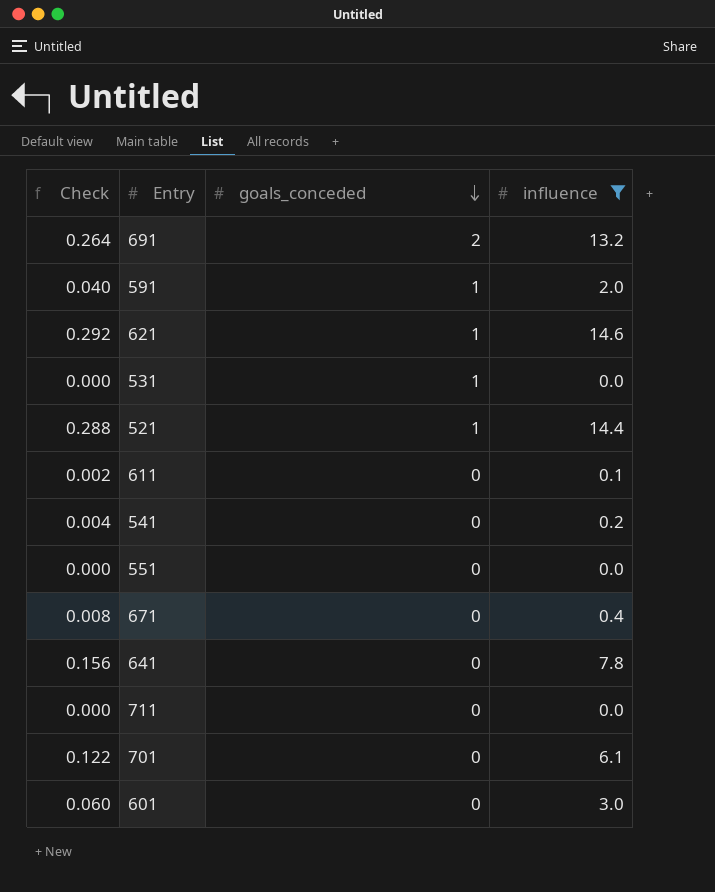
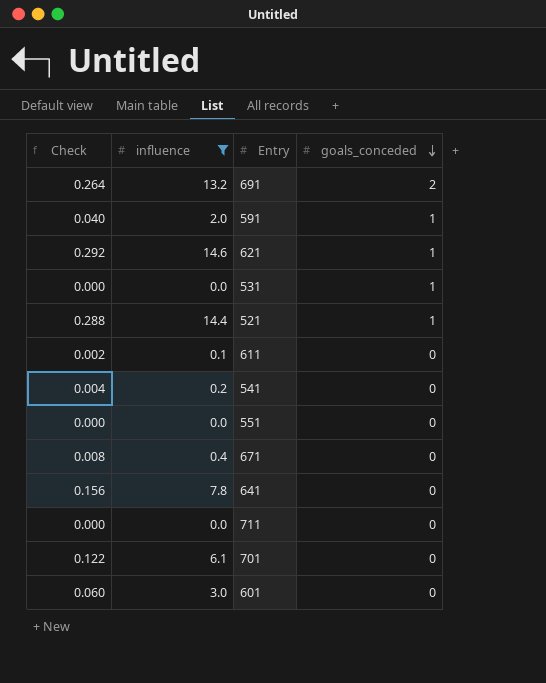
column influence | position: 4 -> 2

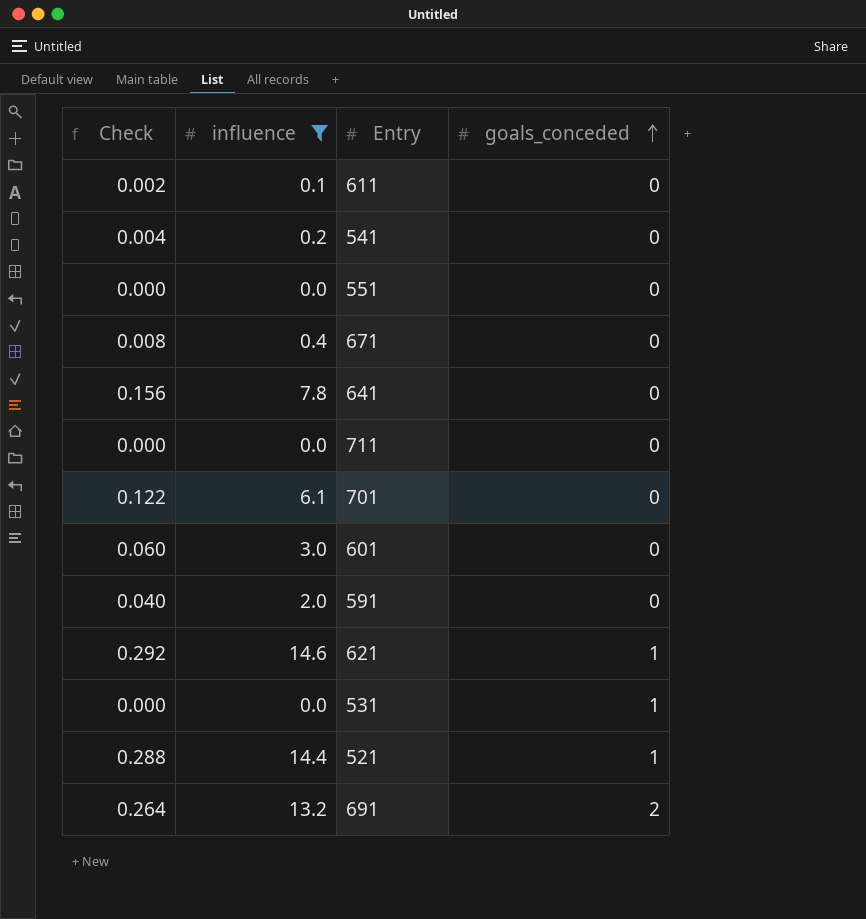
row order: goals_conceded descending -> goals_conceded ascending
591 | goals_conceded: 1 -> 0

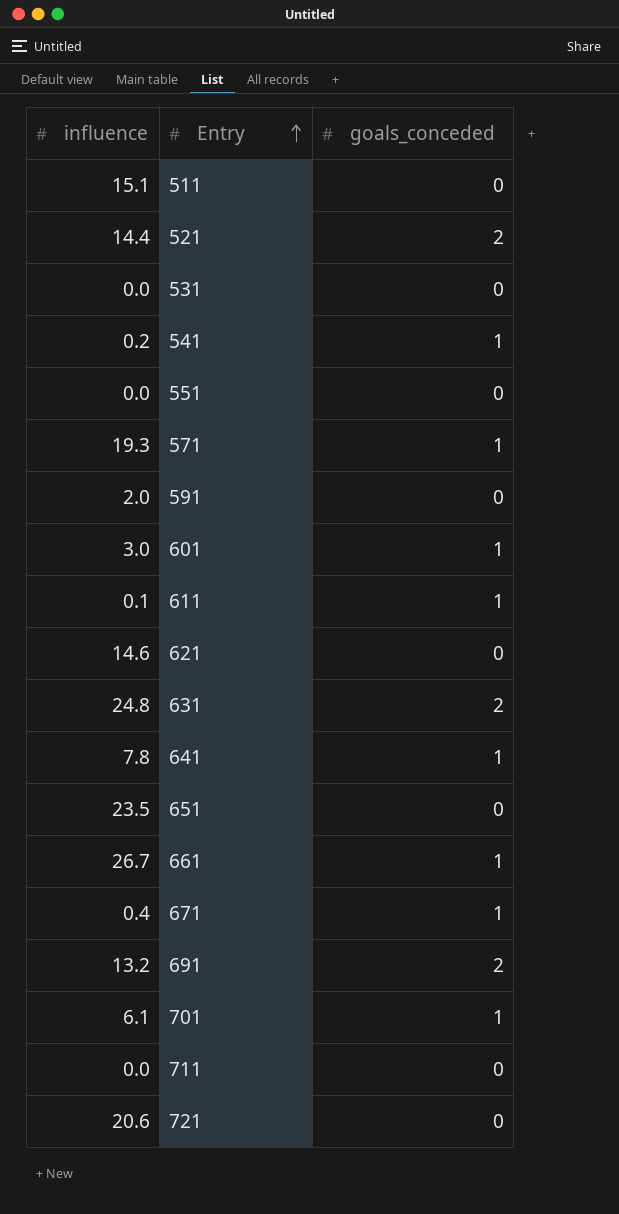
filter: influence <= 14.6 -> none
row order: goals_conceded ascending -> Entry ascending
column Check | formula: [influence] * 0.02 -> none
521 | goals_conceded: 1 -> 2
531 | goals_conceded: 1 -> 0
541 | goals_conceded: 0 -> 1
601 | goals_conceded: 0 -> 1
611 | goals_conceded: 0 -> 1
621 | goals_conceded: 1 -> 0
641 | goals_conceded: 0 -> 1
671 | goals_conceded: 0 -> 1
701 | goals_conceded: 0 -> 1

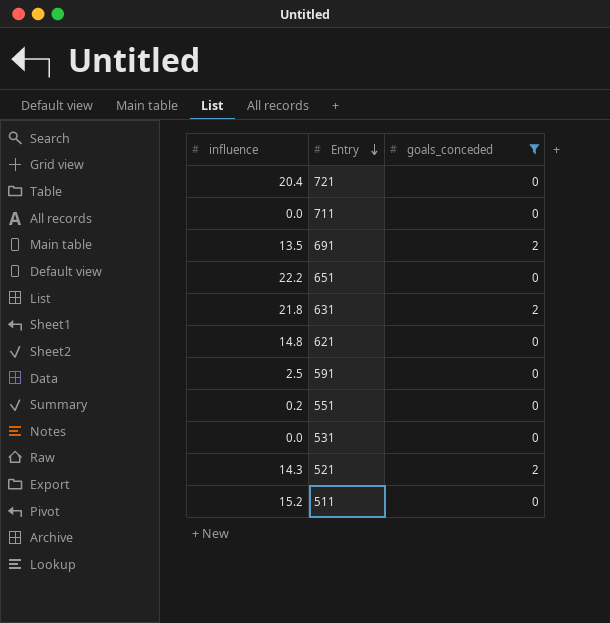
filter: none -> goals_conceded != 1
row order: Entry ascending -> Entry descending
721 | influence: 20.6 -> 20.4
691 | influence: 13.2 -> 13.5
651 | influence: 23.5 -> 22.2
631 | influence: 24.8 -> 21.8
621 | influence: 14.6 -> 14.8
591 | influence: 2.0 -> 2.5
551 | influence: 0.0 -> 0.2
521 | influence: 14.4 -> 14.3
511 | influence: 15.1 -> 15.2

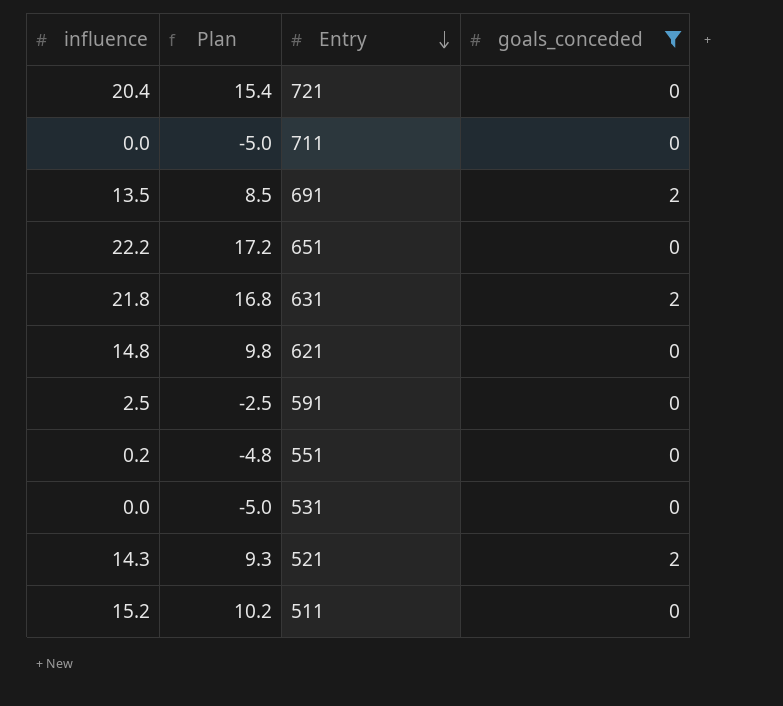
column Plan | formula: none -> [influence] - 5

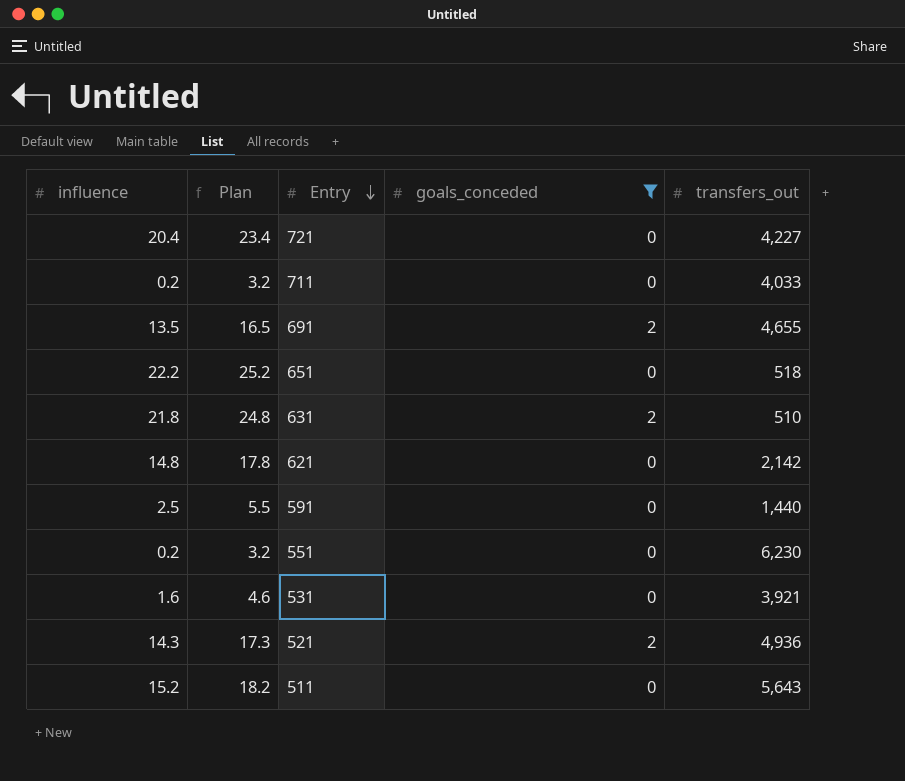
column Plan | formula: [influence] - 5 -> [influence] + 3
column transfers_out | position: none -> 5
711 | influence: 0.0 -> 0.2
531 | influence: 0.0 -> 1.6

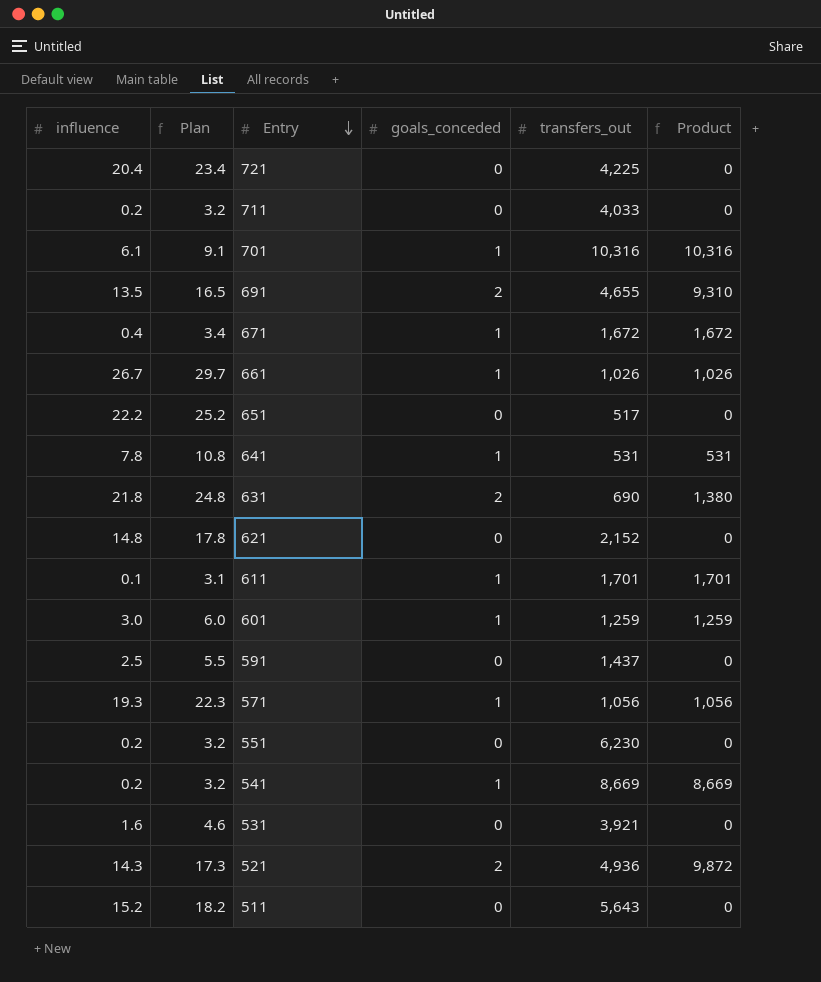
filter: goals_conceded != 1 -> none
column Product | formula: none -> [goals_conceded] * [transfers_out]
721 | transfers_out: 4,227 -> 4,225
651 | transfers_out: 518 -> 517
631 | transfers_out: 510 -> 690
621 | transfers_out: 2,142 -> 2,152
591 | transfers_out: 1,440 -> 1,437

